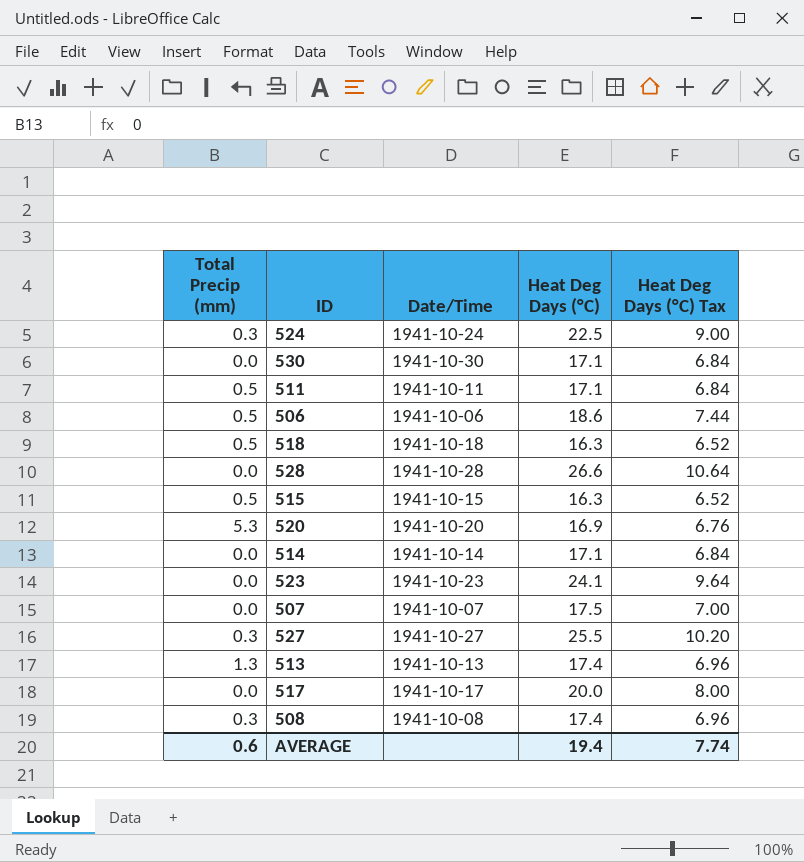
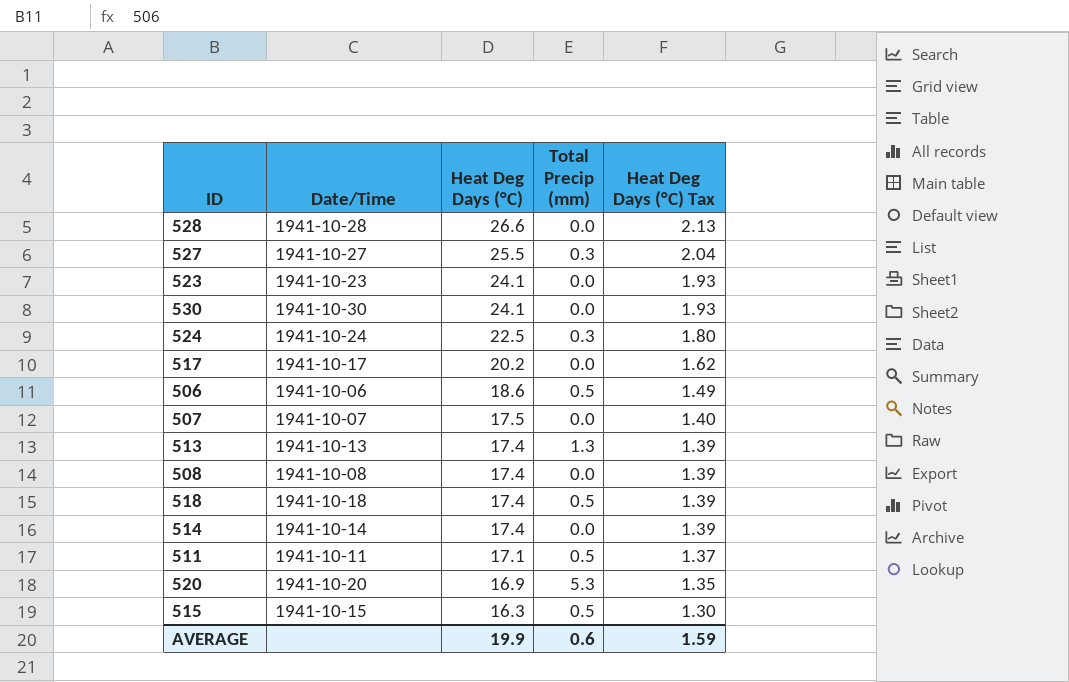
row order: none -> Heat Deg Days (°C) descending
column Total Precip (mm) | position: 1 -> 4
column Heat Deg Days (°C) Tax | formula: [Heat Deg Days (°C)] * 0.4 -> [Heat Deg Days (°C)] * 0.08
530 | Heat Deg Days (°C): 17.1 -> 24.1
517 | Heat Deg Days (°C): 20.0 -> 20.2
508 | Total Precip (mm): 0.3 -> 0.0
518 | Heat Deg Days (°C): 16.3 -> 17.4
514 | Heat Deg Days (°C): 17.1 -> 17.4
AVERAGE | Heat Deg Days (°C): 19.4 -> 19.9
AVERAGE | Heat Deg Days (°C) Tax: 7.74 -> 1.59

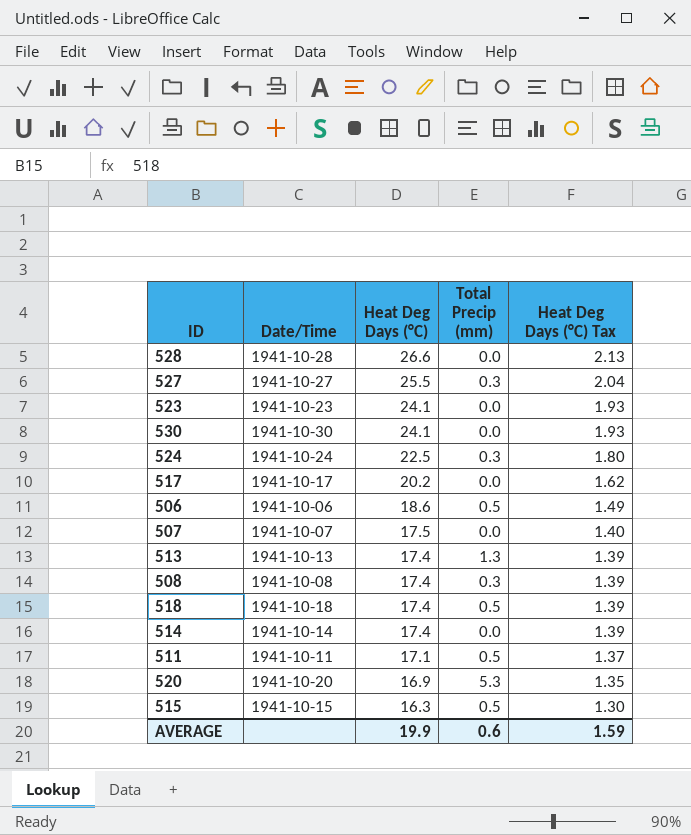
508 | Total Precip (mm): 0.0 -> 0.3

